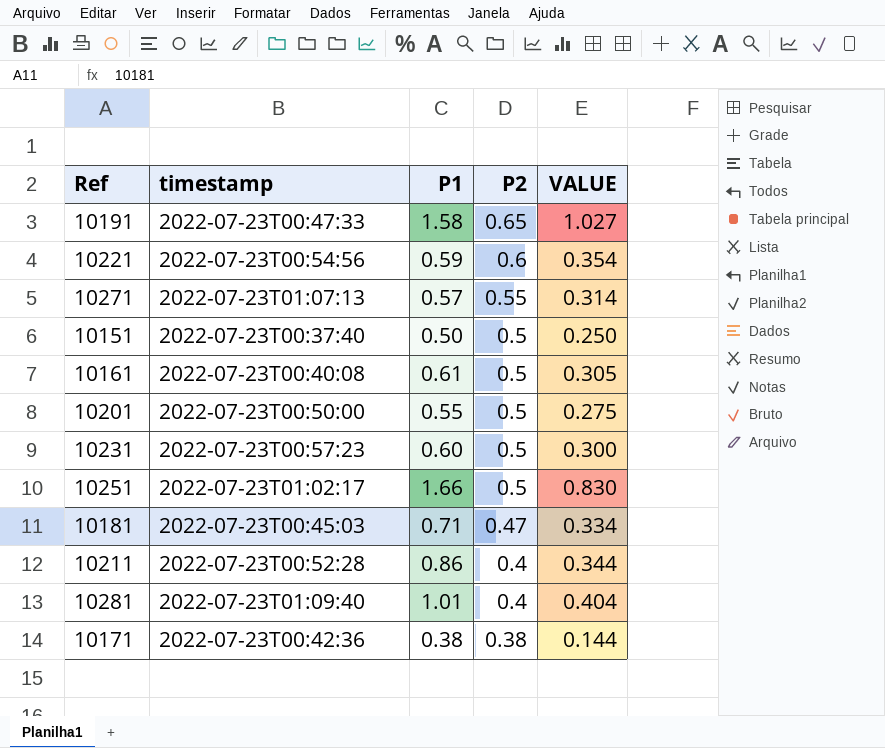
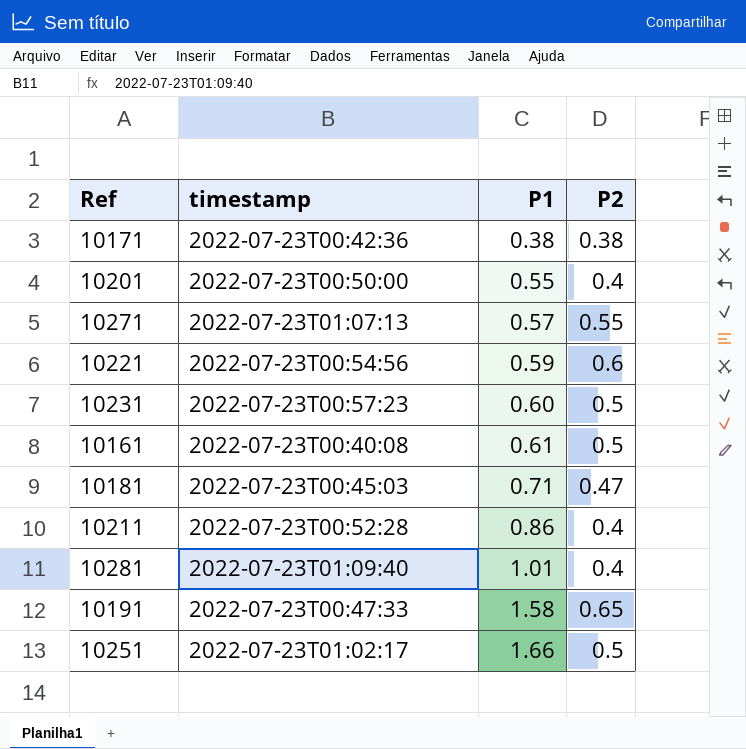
row order: P2 descending -> P1 ascending
column VALUE | formula: [P1] * [P2] -> none
row 10151: 2022-07-23T00:37:40 | 0.50 | 0.5 | 0.250 -> none
10201 | P2: 0.5 -> 0.4

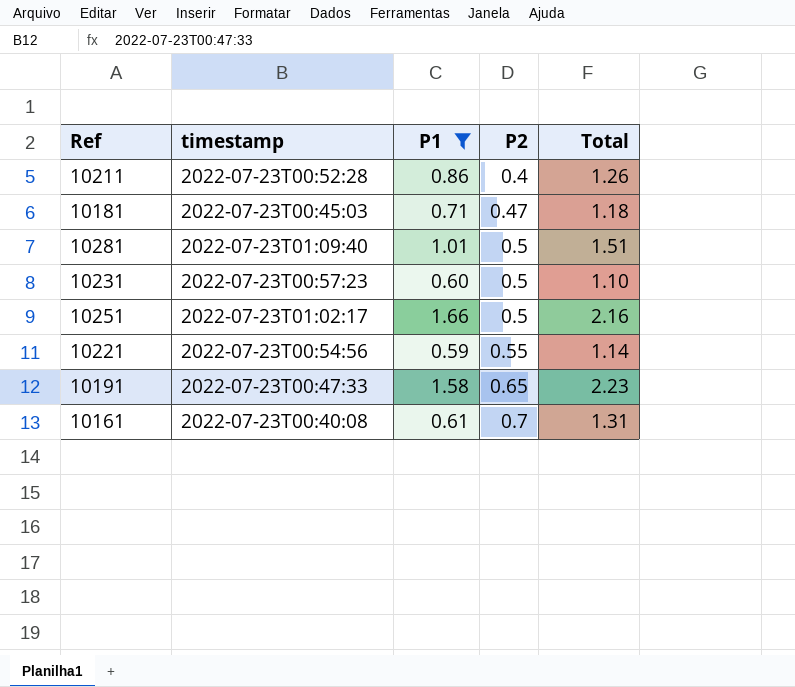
filter: none -> P1 >= 0.59
row order: P1 ascending -> P2 ascending
column Total | formula: none -> [P1] + [P2]
10281 | P2: 0.4 -> 0.5
10221 | P2: 0.6 -> 0.55
10161 | P2: 0.5 -> 0.7

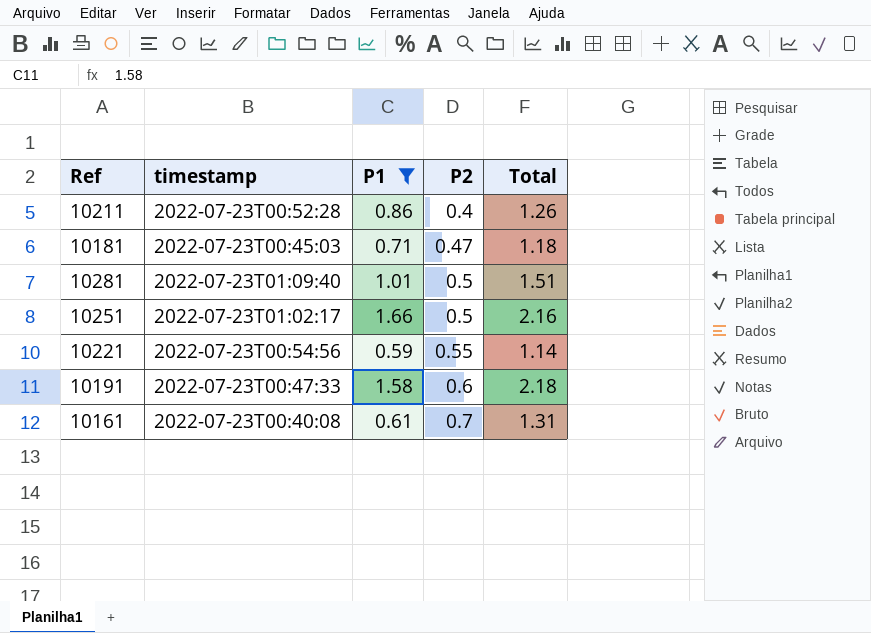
row 10231: 2022-07-23T00:57:23 | 0.60 | 0.5 | 1.10 -> none
10191 | P2: 0.65 -> 0.6
10191 | Total: 2.23 -> 2.18

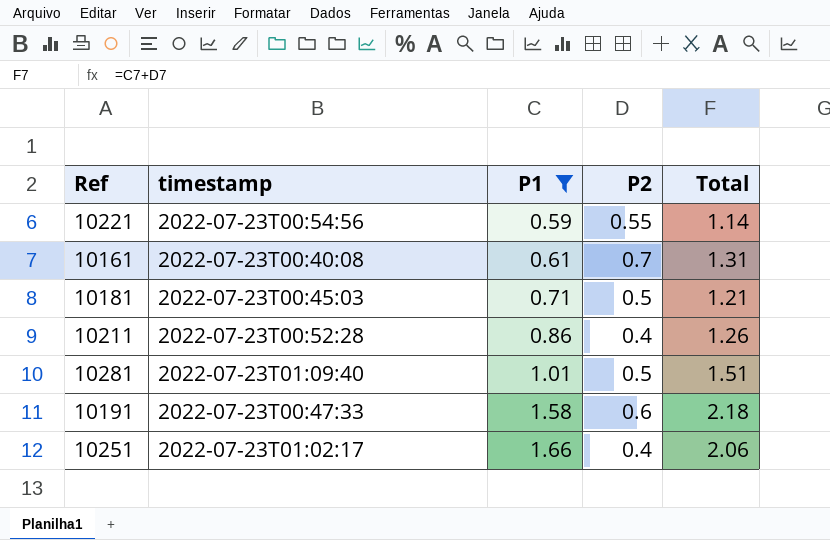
row order: P2 ascending -> P1 ascending
10181 | P2: 0.47 -> 0.5
10181 | Total: 1.18 -> 1.21
10251 | P2: 0.5 -> 0.4
10251 | Total: 2.16 -> 2.06

